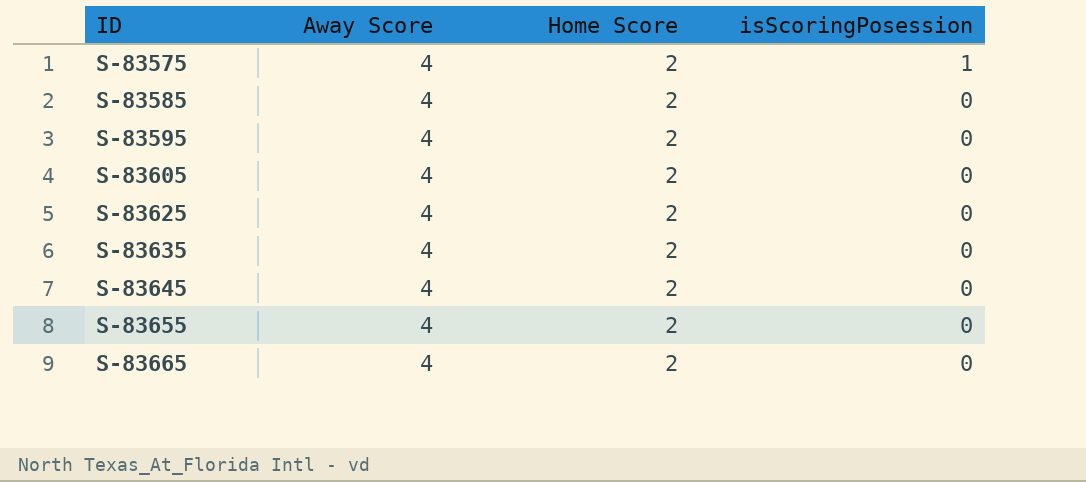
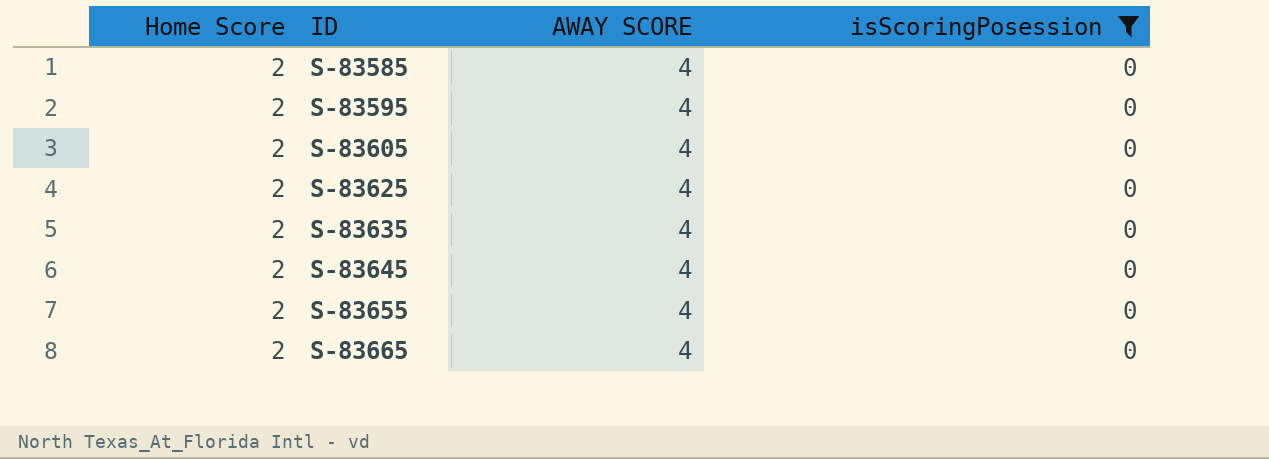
filter: none -> isScoringPosession = 0
column Home Score | position: 3 -> 1
column name: Away Score -> AWAY SCORE

